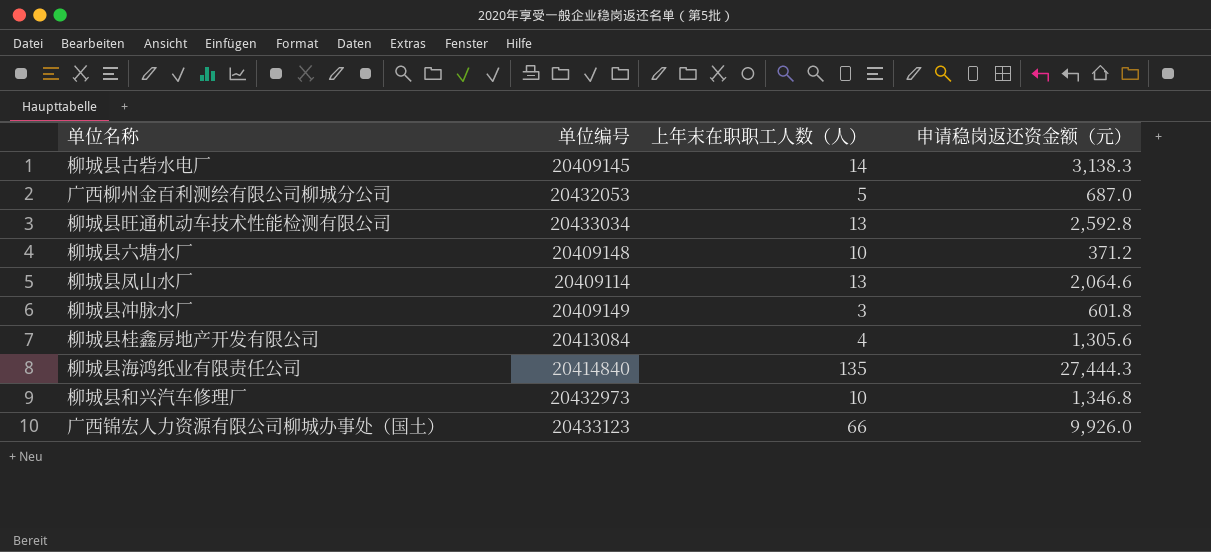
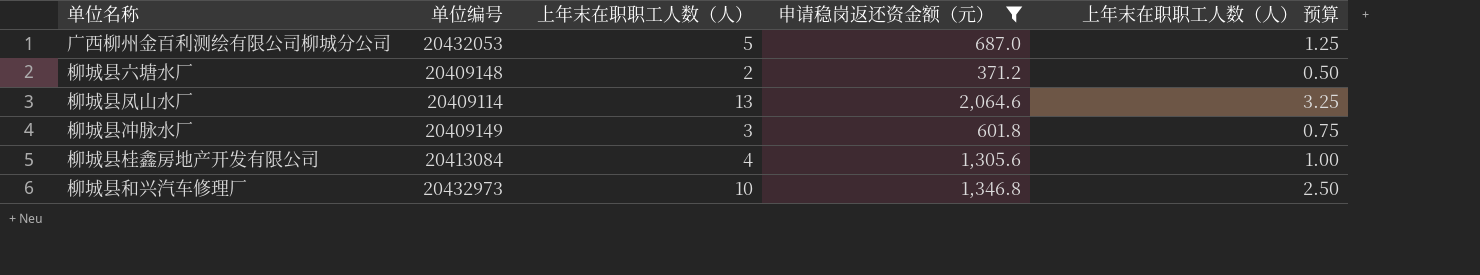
filter: none -> 申请稳岗返还资金额（元） <= 2,064.6
column 上年末在职职工人数（人） 预算 | formula: none -> [上年末在职职工人数（人）] * 0.25
柳城县六塘水厂 | 上年末在职职工人数（人）: 10 -> 2

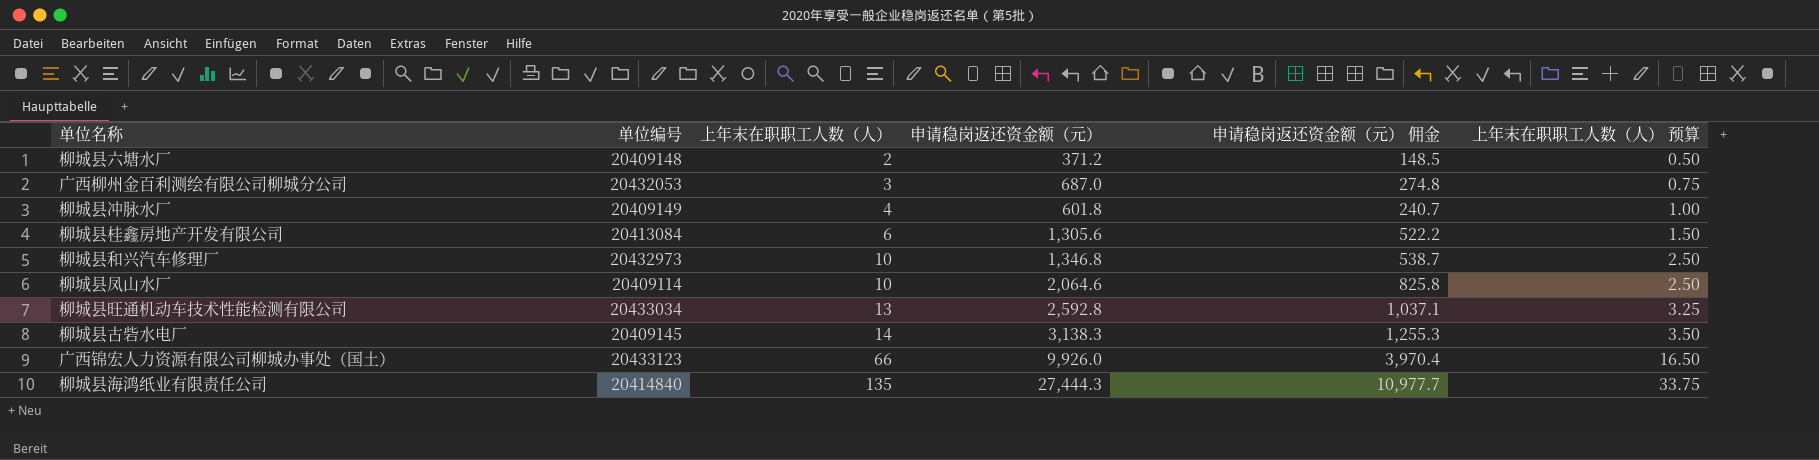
filter: 申请稳岗返还资金额（元） <= 2,064.6 -> none
row order: none -> 上年末在职职工人数（人） ascending
column 申请稳岗返还资金额（元） 佣金 | formula: none -> [申请稳岗返还资金额（元）] * 0.4
广西柳州金百利测绘有限公司柳城分公司 | 上年末在职职工人数（人）: 5 -> 3
广西柳州金百利测绘有限公司柳城分公司 | 上年末在职职工人数（人） 预算: 1.25 -> 0.75
柳城县冲脉水厂 | 上年末在职职工人数（人）: 3 -> 4
柳城县冲脉水厂 | 上年末在职职工人数（人） 预算: 0.75 -> 1.00
柳城县桂鑫房地产开发有限公司 | 上年末在职职工人数（人）: 4 -> 6
柳城县桂鑫房地产开发有限公司 | 上年末在职职工人数（人） 预算: 1.00 -> 1.50
柳城县凤山水厂 | 上年末在职职工人数（人）: 13 -> 10
柳城县凤山水厂 | 上年末在职职工人数（人） 预算: 3.25 -> 2.50

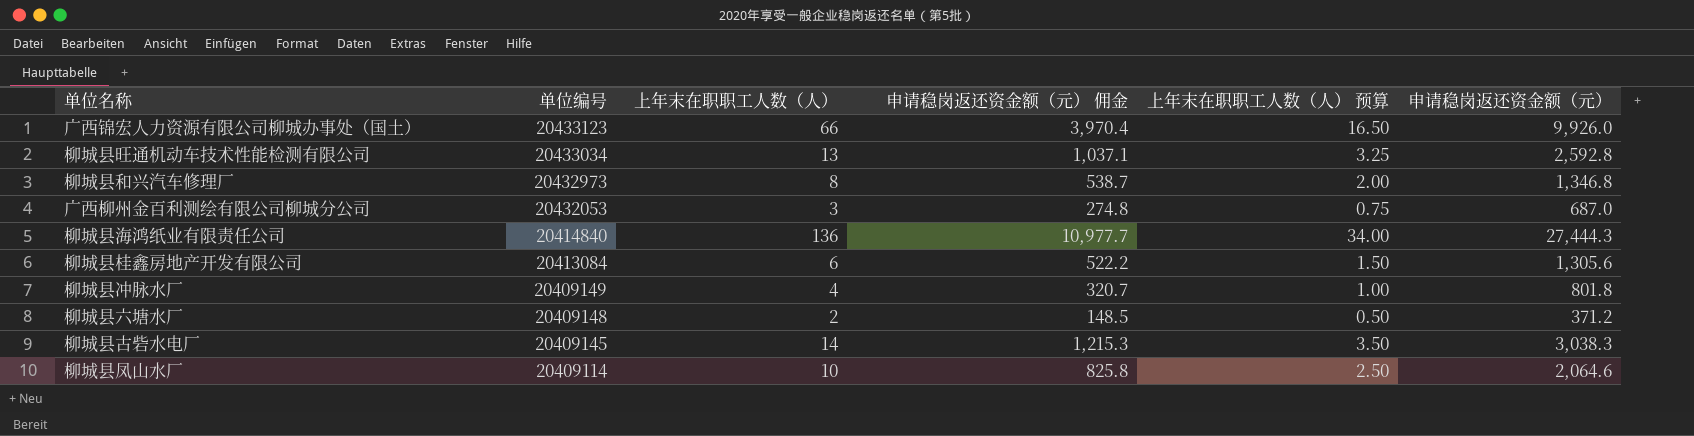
row order: 上年末在职职工人数（人） ascending -> 单位编号 descending
column 申请稳岗返还资金额（元） | position: 4 -> 6
柳城县和兴汽车修理厂 | 上年末在职职工人数（人）: 10 -> 8
柳城县和兴汽车修理厂 | 上年末在职职工人数（人） 预算: 2.50 -> 2.00
柳城县海鸿纸业有限责任公司 | 上年末在职职工人数（人）: 135 -> 136
柳城县海鸿纸业有限责任公司 | 上年末在职职工人数（人） 预算: 33.75 -> 34.00
柳城县冲脉水厂 | 申请稳岗返还资金额（元） 佣金: 240.7 -> 320.7
柳城县冲脉水厂 | 申请稳岗返还资金额（元）: 601.8 -> 801.8
柳城县古砦水电厂 | 申请稳岗返还资金额（元） 佣金: 1,255.3 -> 1,215.3
柳城县古砦水电厂 | 申请稳岗返还资金额（元）: 3,138.3 -> 3,038.3

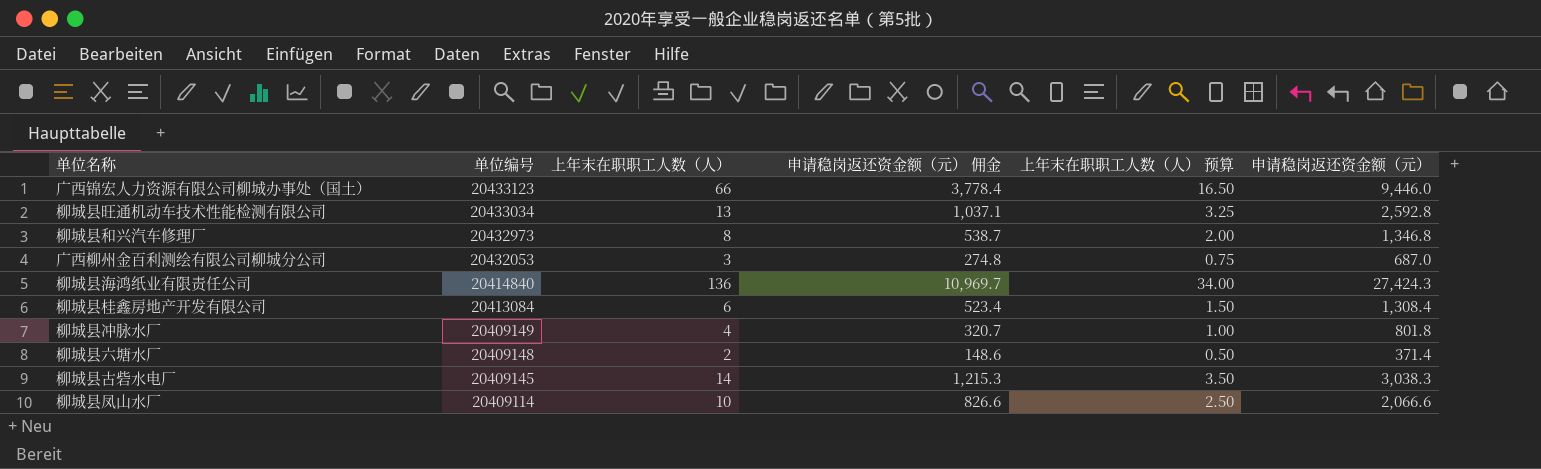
广西锦宏人力资源有限公司柳城办事处（国土） | 申请稳岗返还资金额（元） 佣金: 3,970.4 -> 3,778.4
广西锦宏人力资源有限公司柳城办事处（国土） | 申请稳岗返还资金额（元）: 9,926.0 -> 9,446.0
柳城县海鸿纸业有限责任公司 | 申请稳岗返还资金额（元） 佣金: 10,977.7 -> 10,969.7
柳城县海鸿纸业有限责任公司 | 申请稳岗返还资金额（元）: 27,444.3 -> 27,424.3
柳城县桂鑫房地产开发有限公司 | 申请稳岗返还资金额（元） 佣金: 522.2 -> 523.4
柳城县桂鑫房地产开发有限公司 | 申请稳岗返还资金额（元）: 1,305.6 -> 1,308.4
柳城县六塘水厂 | 申请稳岗返还资金额（元） 佣金: 148.5 -> 148.6
柳城县六塘水厂 | 申请稳岗返还资金额（元）: 371.2 -> 371.4
柳城县凤山水厂 | 申请稳岗返还资金额（元） 佣金: 825.8 -> 826.6
柳城县凤山水厂 | 申请稳岗返还资金额（元）: 2,064.6 -> 2,066.6

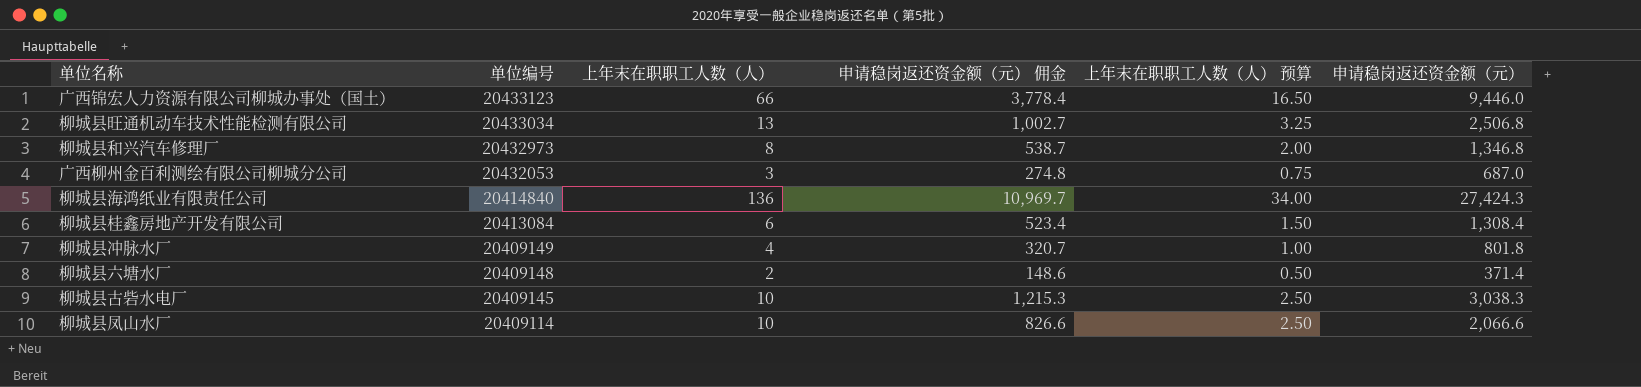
柳城县旺通机动车技术性能检测有限公司 | 申请稳岗返还资金额（元） 佣金: 1,037.1 -> 1,002.7
柳城县旺通机动车技术性能检测有限公司 | 申请稳岗返还资金额（元）: 2,592.8 -> 2,506.8
柳城县古砦水电厂 | 上年末在职职工人数（人）: 14 -> 10
柳城县古砦水电厂 | 上年末在职职工人数（人） 预算: 3.50 -> 2.50

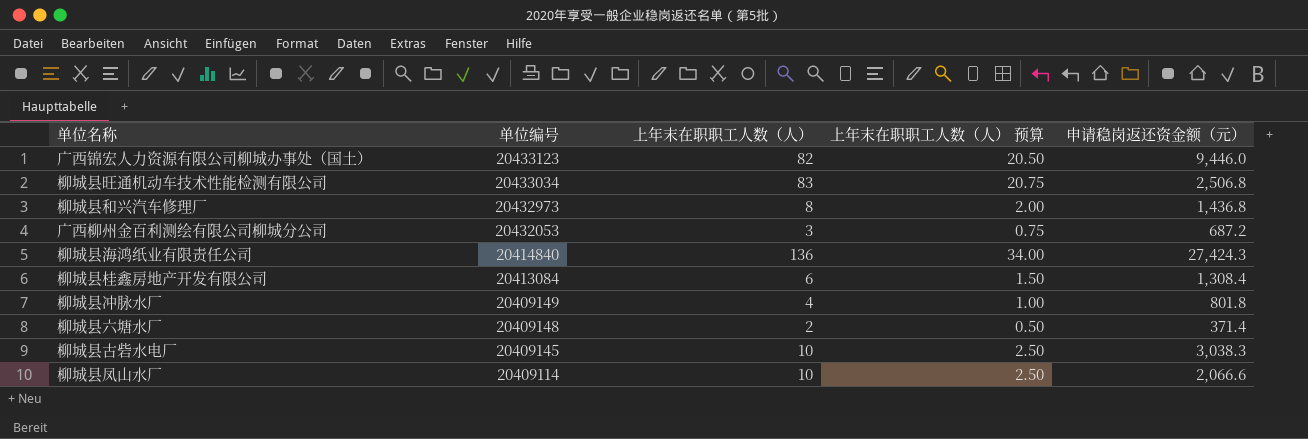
column 申请稳岗返还资金额（元） 佣金 | formula: [申请稳岗返还资金额（元）] * 0.4 -> none
广西锦宏人力资源有限公司柳城办事处（国土） | 上年末在职职工人数（人）: 66 -> 82
广西锦宏人力资源有限公司柳城办事处（国土） | 上年末在职职工人数（人） 预算: 16.50 -> 20.50
柳城县旺通机动车技术性能检测有限公司 | 上年末在职职工人数（人）: 13 -> 83
柳城县旺通机动车技术性能检测有限公司 | 上年末在职职工人数（人） 预算: 3.25 -> 20.75
柳城县和兴汽车修理厂 | 申请稳岗返还资金额（元）: 1,346.8 -> 1,436.8
广西柳州金百利测绘有限公司柳城分公司 | 申请稳岗返还资金额（元）: 687.0 -> 687.2

